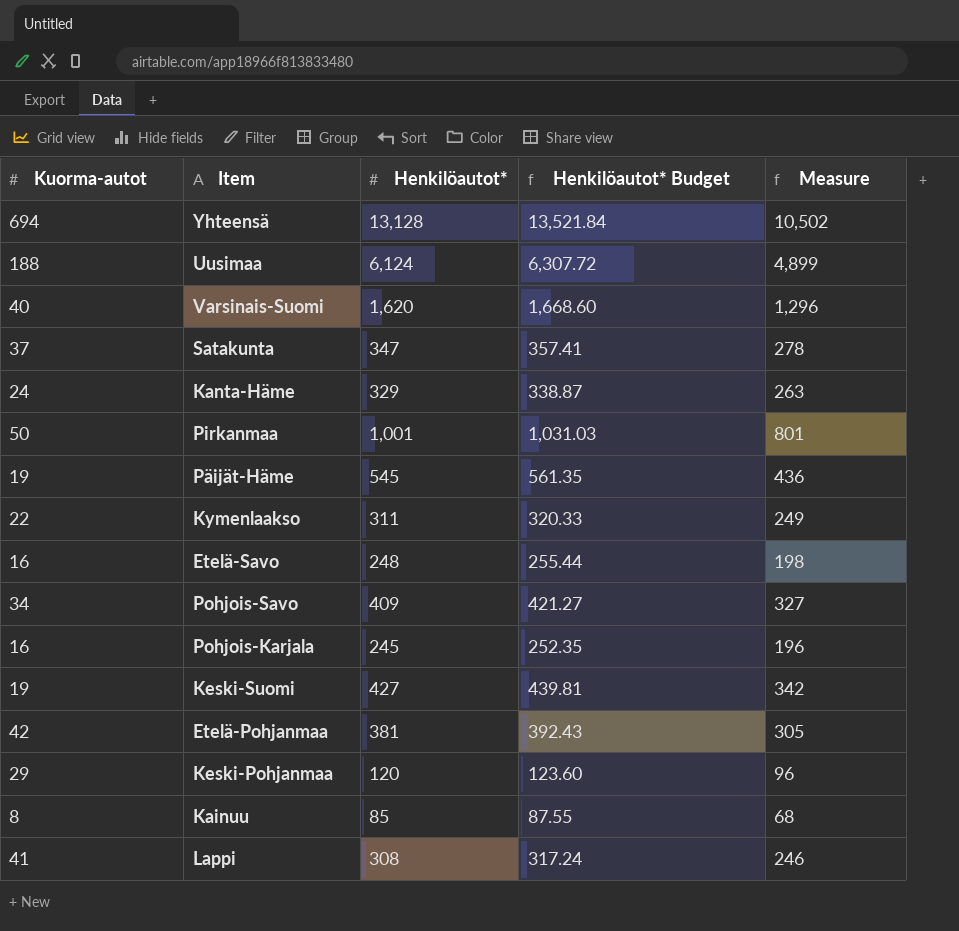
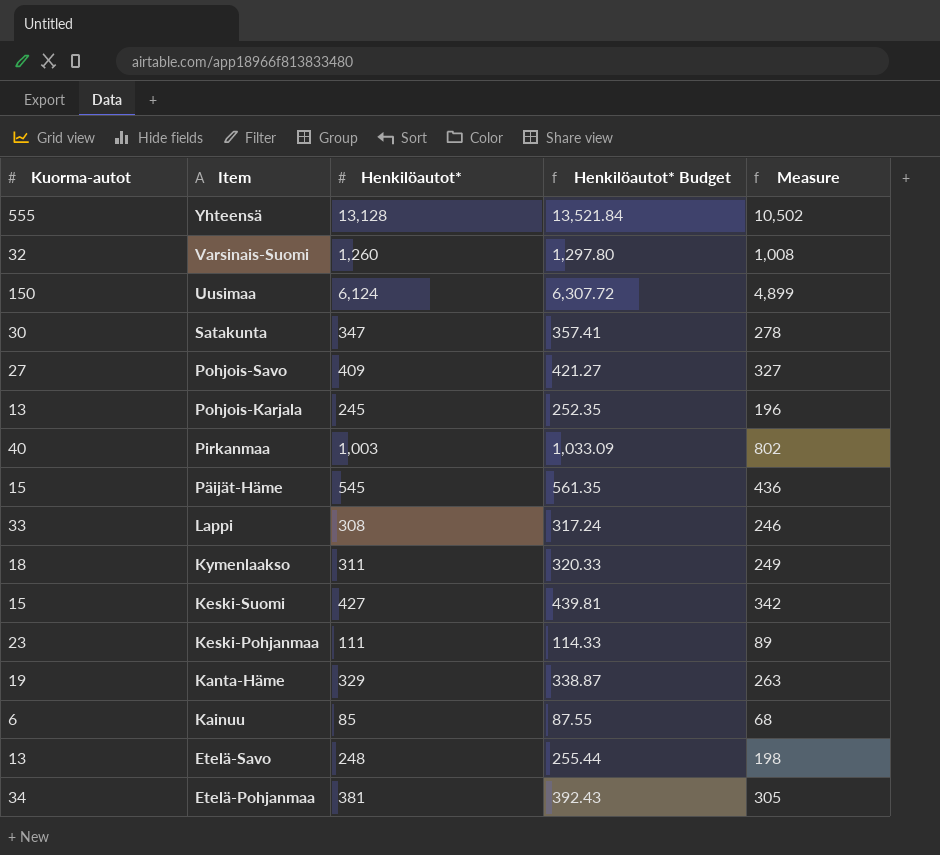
row order: none -> Item descending
Yhteensä | Kuorma-autot: 694 -> 555
Varsinais-Suomi | Kuorma-autot: 40 -> 32
Varsinais-Suomi | Henkilöautot*: 1,620 -> 1,260
Varsinais-Suomi | Henkilöautot* Budget: 1,668.60 -> 1,297.80
Varsinais-Suomi | Measure: 1,296 -> 1,008
Uusimaa | Kuorma-autot: 188 -> 150
Satakunta | Kuorma-autot: 37 -> 30
Pohjois-Savo | Kuorma-autot: 34 -> 27
Pohjois-Karjala | Kuorma-autot: 16 -> 13
Pirkanmaa | Kuorma-autot: 50 -> 40
Pirkanmaa | Henkilöautot*: 1,001 -> 1,003
Pirkanmaa | Henkilöautot* Budget: 1,031.03 -> 1,033.09
Pirkanmaa | Measure: 801 -> 802
Päijät-Häme | Kuorma-autot: 19 -> 15
Lappi | Kuorma-autot: 41 -> 33
Kymenlaakso | Kuorma-autot: 22 -> 18
Keski-Suomi | Kuorma-autot: 19 -> 15
Keski-Pohjanmaa | Kuorma-autot: 29 -> 23
Keski-Pohjanmaa | Henkilöautot*: 120 -> 111
Keski-Pohjanmaa | Henkilöautot* Budget: 123.60 -> 114.33
Keski-Pohjanmaa | Measure: 96 -> 89
Kanta-Häme | Kuorma-autot: 24 -> 19
Kainuu | Kuorma-autot: 8 -> 6
Etelä-Savo | Kuorma-autot: 16 -> 13
Etelä-Pohjanmaa | Kuorma-autot: 42 -> 34

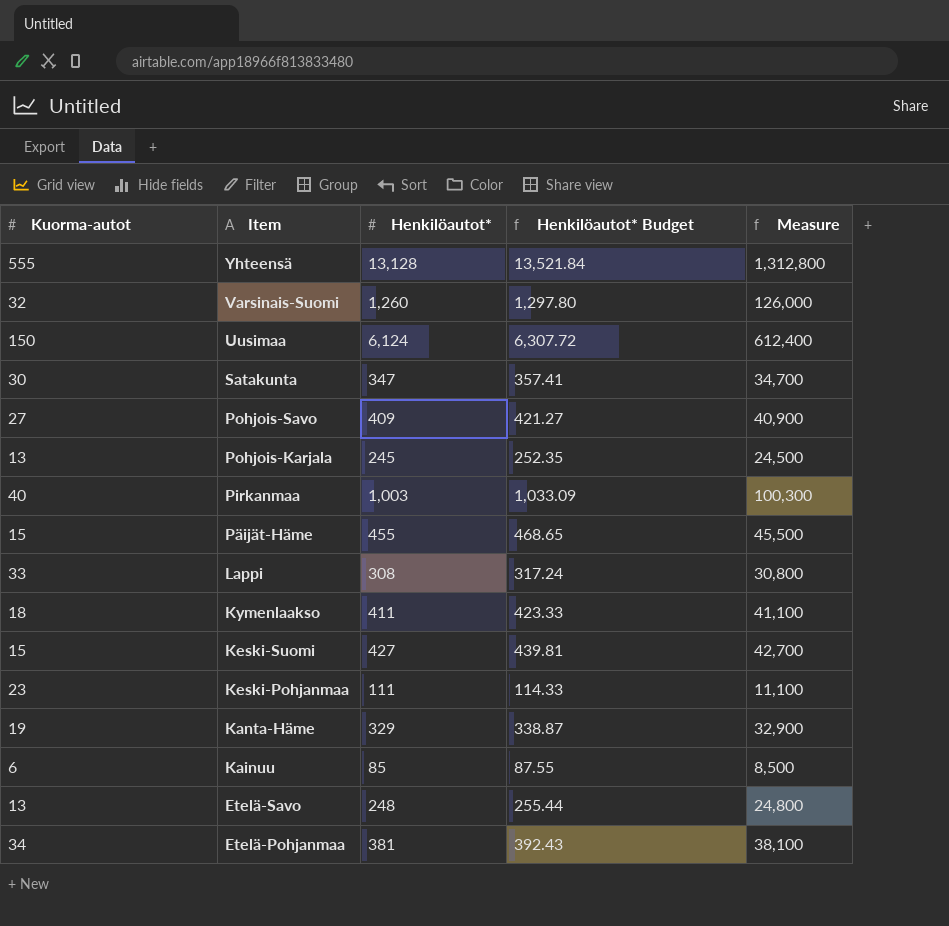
column Measure | formula: [Henkilöautot*] * 0.8 -> [Henkilöautot*] * 100
Päijät-Häme | Henkilöautot*: 545 -> 455
Päijät-Häme | Henkilöautot* Budget: 561.35 -> 468.65
Kymenlaakso | Henkilöautot*: 311 -> 411
Kymenlaakso | Henkilöautot* Budget: 320.33 -> 423.33

